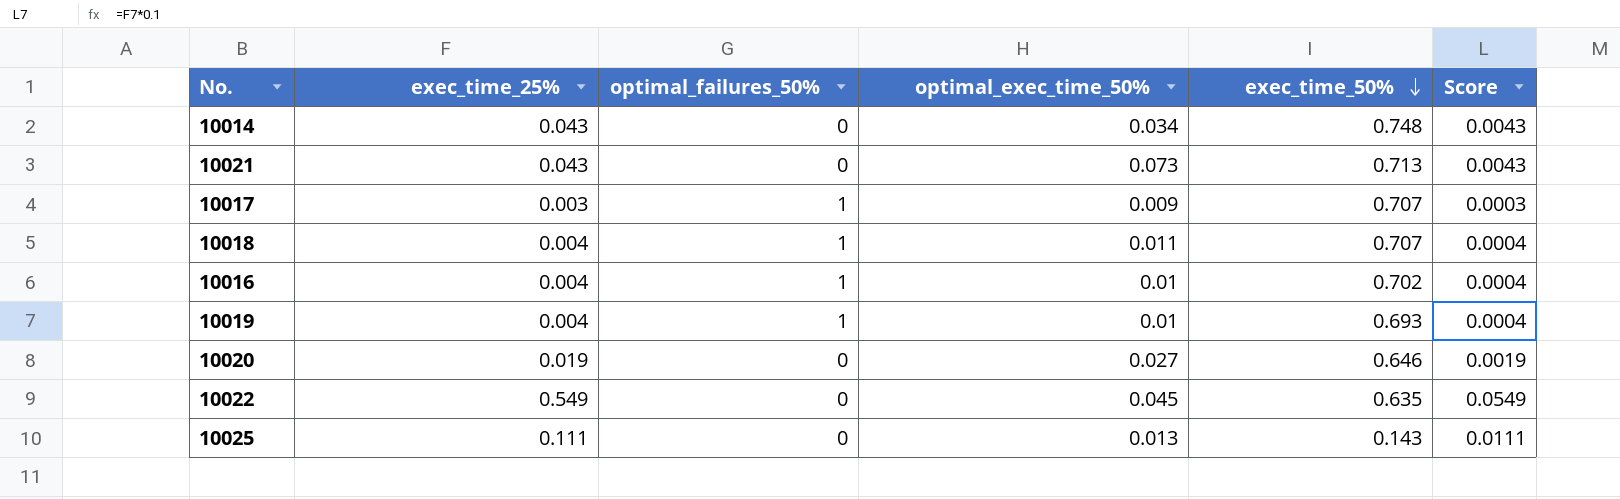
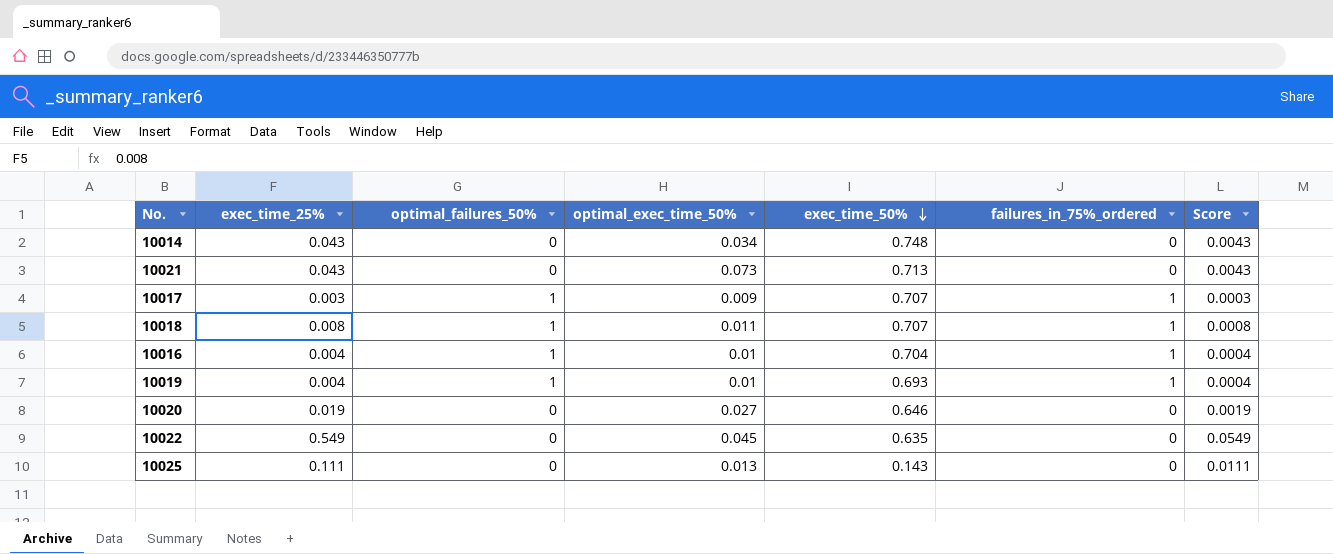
column failures_in_75%_ordered | position: none -> 6
10018 | exec_time_25%: 0.004 -> 0.008
10018 | Score: 0.0004 -> 0.0008
10016 | exec_time_50%: 0.702 -> 0.704

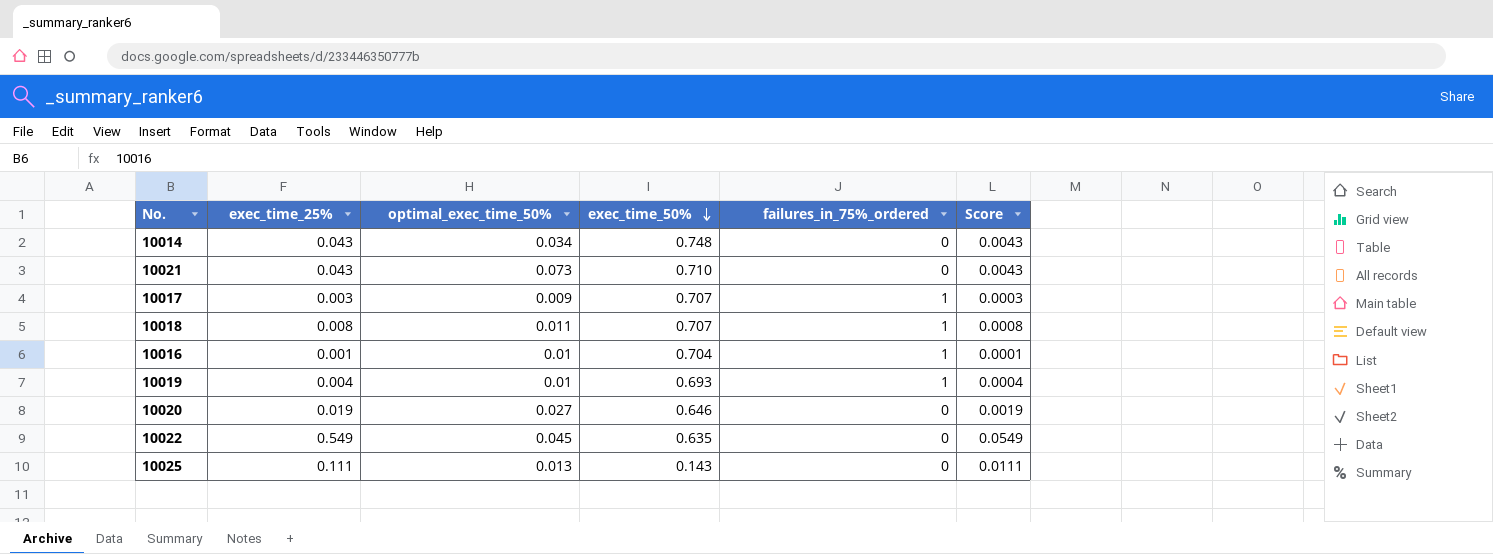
column optimal_failures_50% | position: 3 -> none
10021 | exec_time_50%: 0.713 -> 0.710
10016 | exec_time_25%: 0.004 -> 0.001
10016 | Score: 0.0004 -> 0.0001

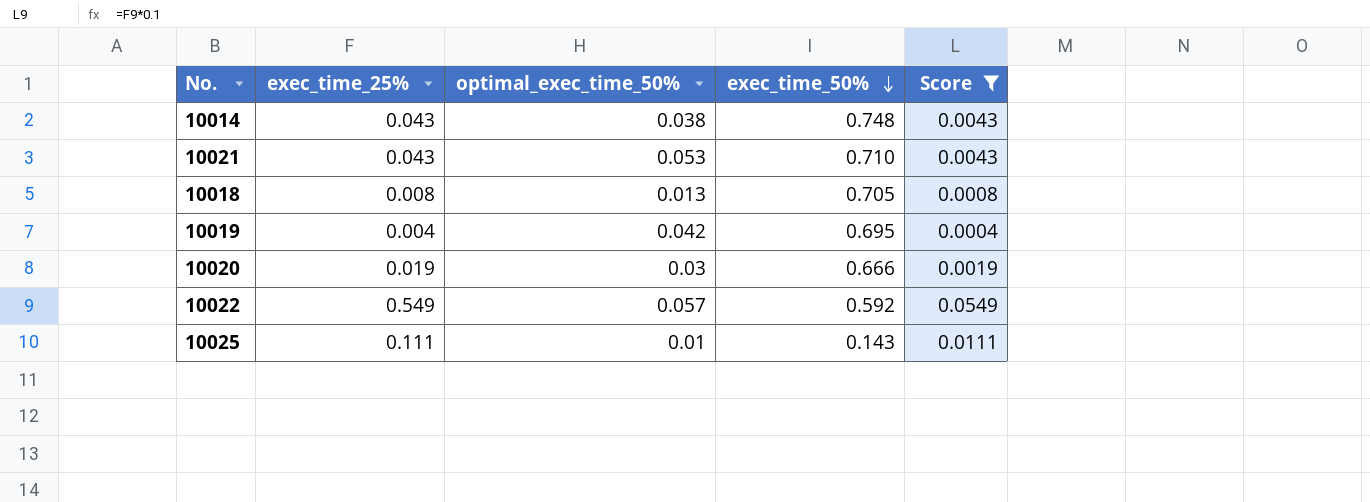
filter: none -> Score >= 0.0004
column failures_in_75%_ordered | position: 5 -> none
10014 | optimal_exec_time_50%: 0.034 -> 0.038
10021 | optimal_exec_time_50%: 0.073 -> 0.053
10018 | optimal_exec_time_50%: 0.011 -> 0.013
10018 | exec_time_50%: 0.707 -> 0.705
10019 | optimal_exec_time_50%: 0.01 -> 0.042
10019 | exec_time_50%: 0.693 -> 0.695
10020 | optimal_exec_time_50%: 0.027 -> 0.03
10020 | exec_time_50%: 0.646 -> 0.666
10022 | optimal_exec_time_50%: 0.045 -> 0.057
10022 | exec_time_50%: 0.635 -> 0.592
10025 | optimal_exec_time_50%: 0.013 -> 0.01

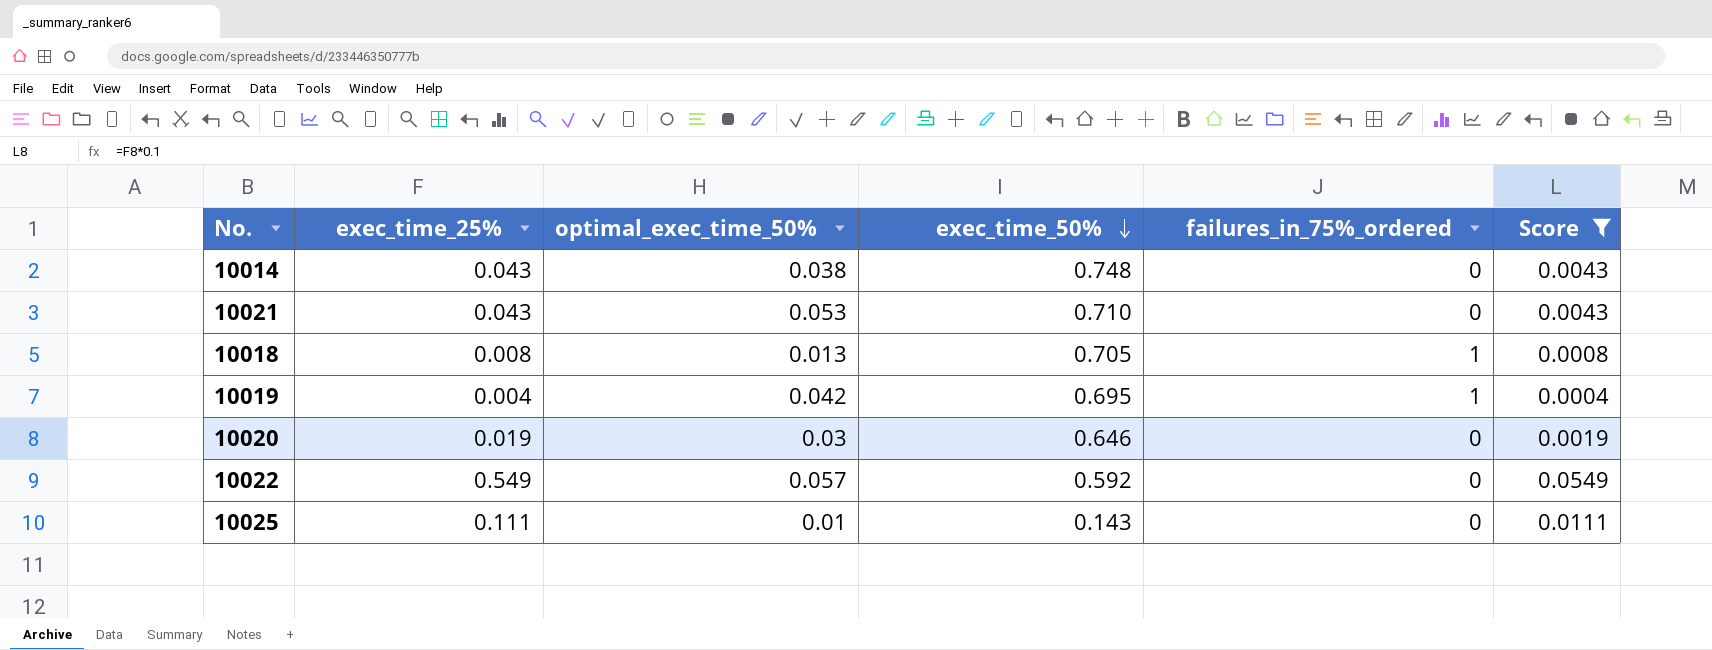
column failures_in_75%_ordered | position: none -> 5
10020 | exec_time_50%: 0.666 -> 0.646

